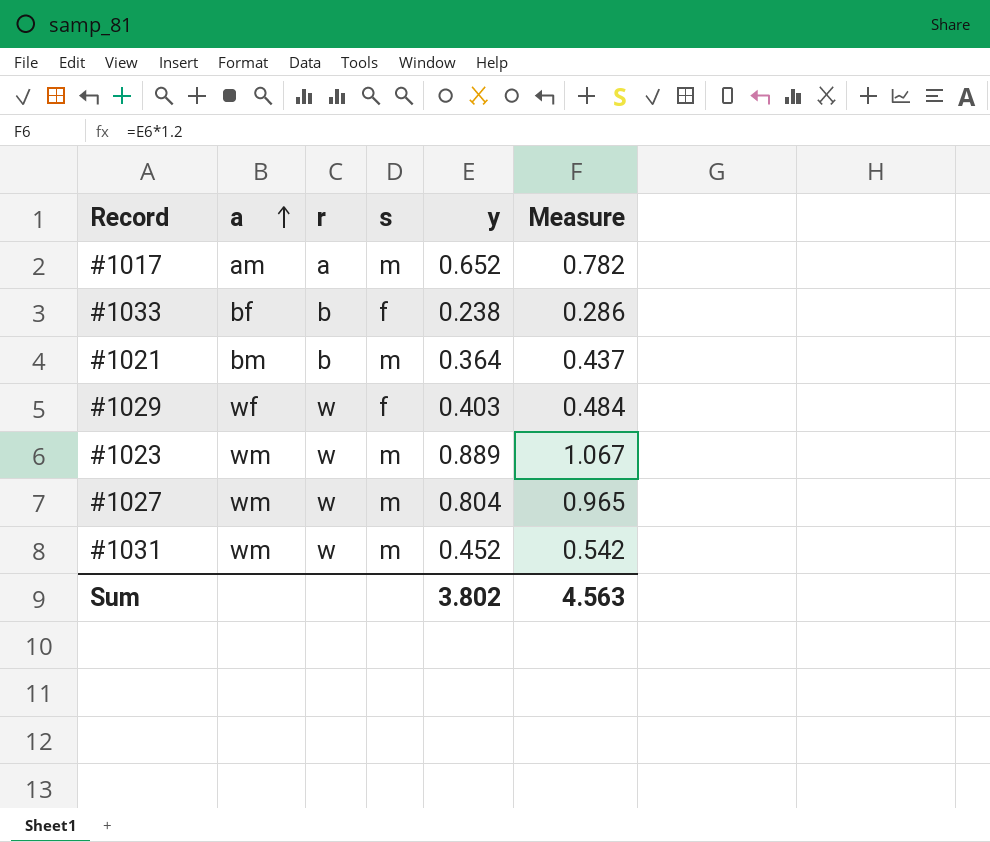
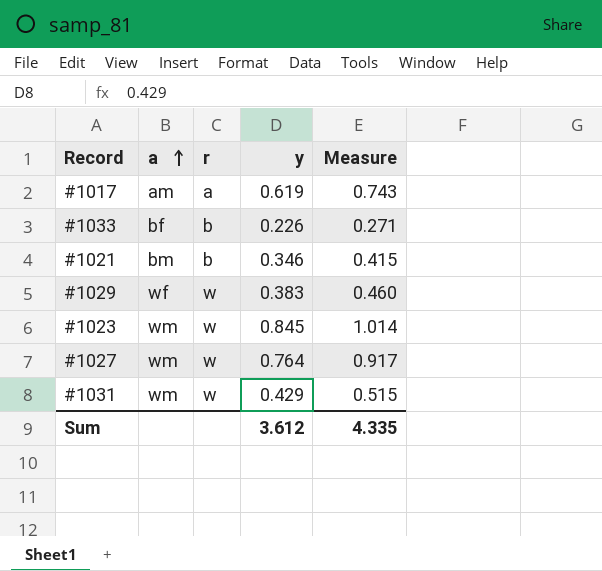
column s | position: 4 -> none
#1017 | y: 0.652 -> 0.619
#1017 | Measure: 0.782 -> 0.743
#1033 | y: 0.238 -> 0.226
#1033 | Measure: 0.286 -> 0.271
#1021 | y: 0.364 -> 0.346
#1021 | Measure: 0.437 -> 0.415
#1029 | y: 0.403 -> 0.383
#1029 | Measure: 0.484 -> 0.460
#1023 | y: 0.889 -> 0.845
#1023 | Measure: 1.067 -> 1.014
#1027 | y: 0.804 -> 0.764
#1027 | Measure: 0.965 -> 0.917
#1031 | y: 0.452 -> 0.429
#1031 | Measure: 0.542 -> 0.515
Sum | y: 3.802 -> 3.612
Sum | Measure: 4.563 -> 4.335

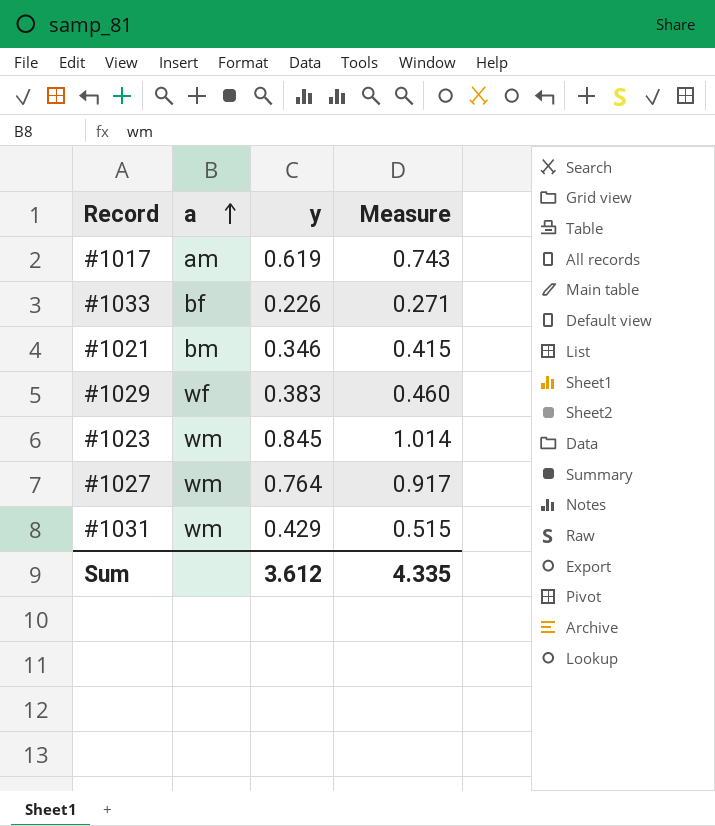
column r | position: 3 -> none

